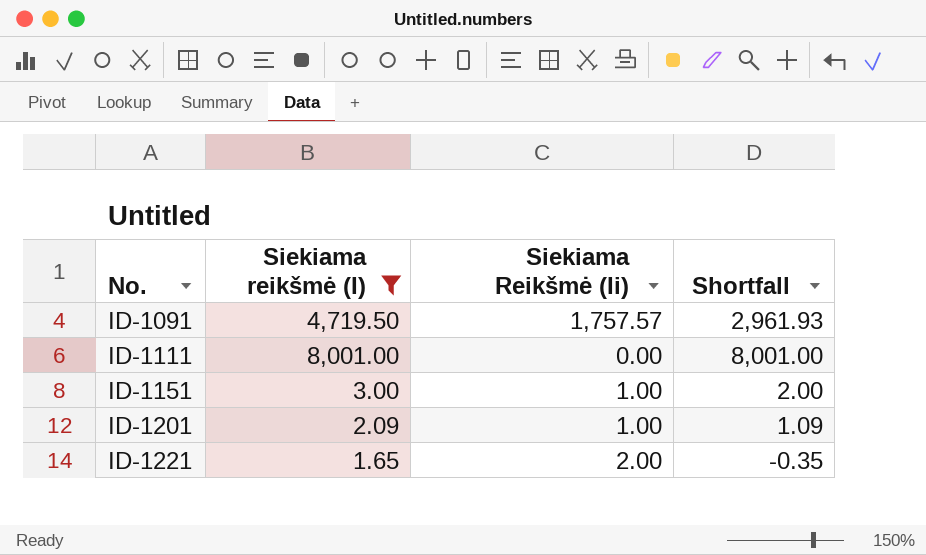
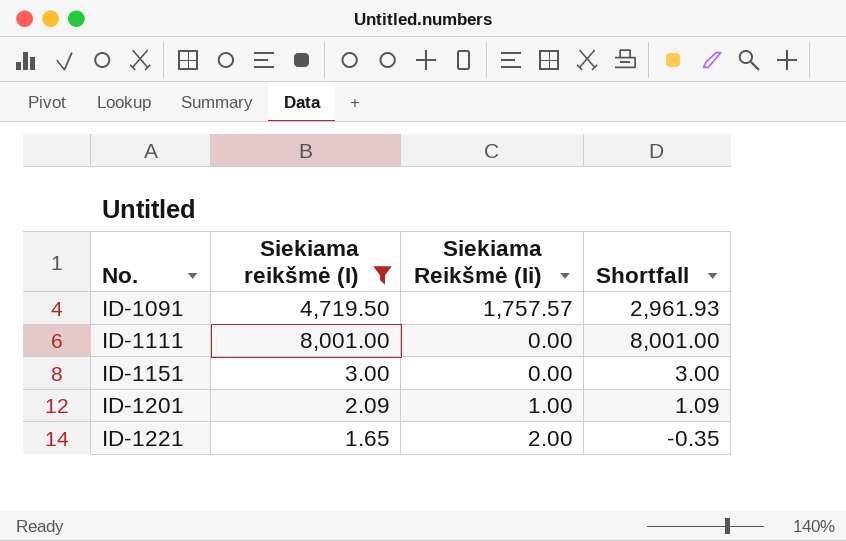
ID-1151 | Siekiama Reikšmė (Ii): 1.00 -> 0.00
ID-1151 | Shortfall: 2.00 -> 3.00

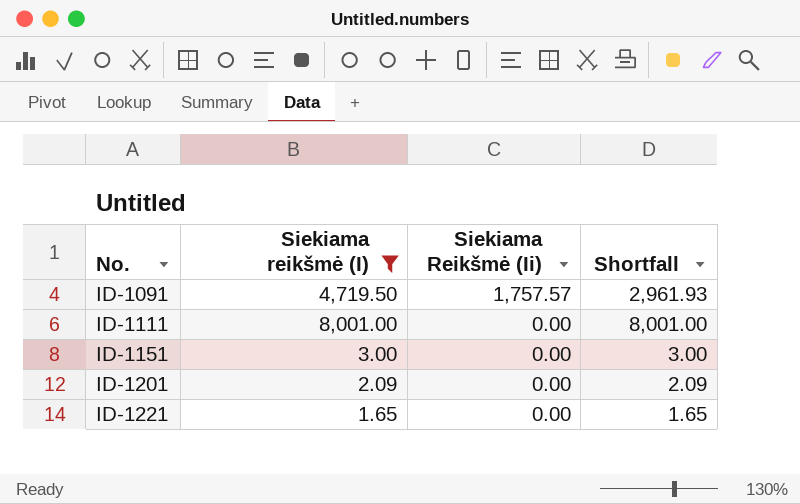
ID-1201 | Siekiama Reikšmė (Ii): 1.00 -> 0.00
ID-1201 | Shortfall: 1.09 -> 2.09
ID-1221 | Siekiama Reikšmė (Ii): 2.00 -> 0.00
ID-1221 | Shortfall: -0.35 -> 1.65

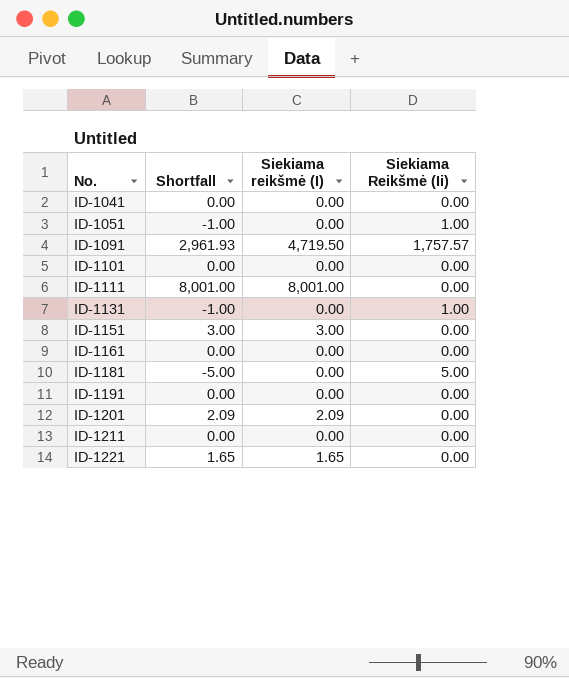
filter: Siekiama reikšmė (I) != 0.00 -> none
column Shortfall | position: 4 -> 2

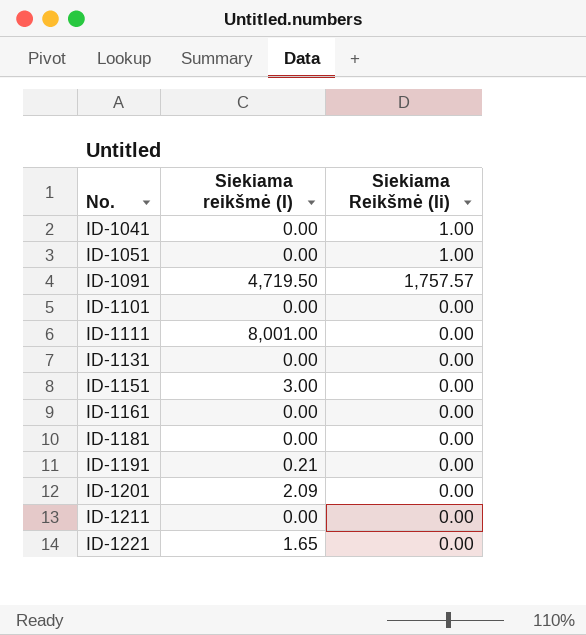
column Shortfall | formula: [Siekiama reikšmė (I)] - [Siekiama Reikšmė (Ii)] -> none
ID-1041 | Siekiama Reikšmė (Ii): 0.00 -> 1.00
ID-1131 | Siekiama Reikšmė (Ii): 1.00 -> 0.00
ID-1181 | Siekiama Reikšmė (Ii): 5.00 -> 0.00
ID-1191 | Siekiama reikšmė (I): 0.00 -> 0.21

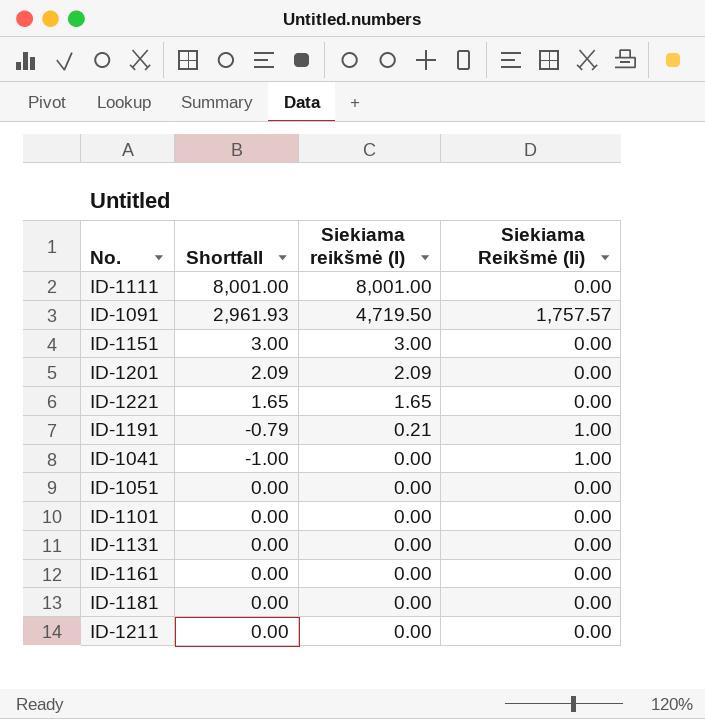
row order: No. ascending -> Siekiama reikšmė (I) descending
column Shortfall | formula: none -> [Siekiama reikšmė (I)] - [Siekiama Reikšmė (Ii)]
ID-1191 | Siekiama Reikšmė (Ii): 0.00 -> 1.00
ID-1051 | Siekiama Reikšmė (Ii): 1.00 -> 0.00

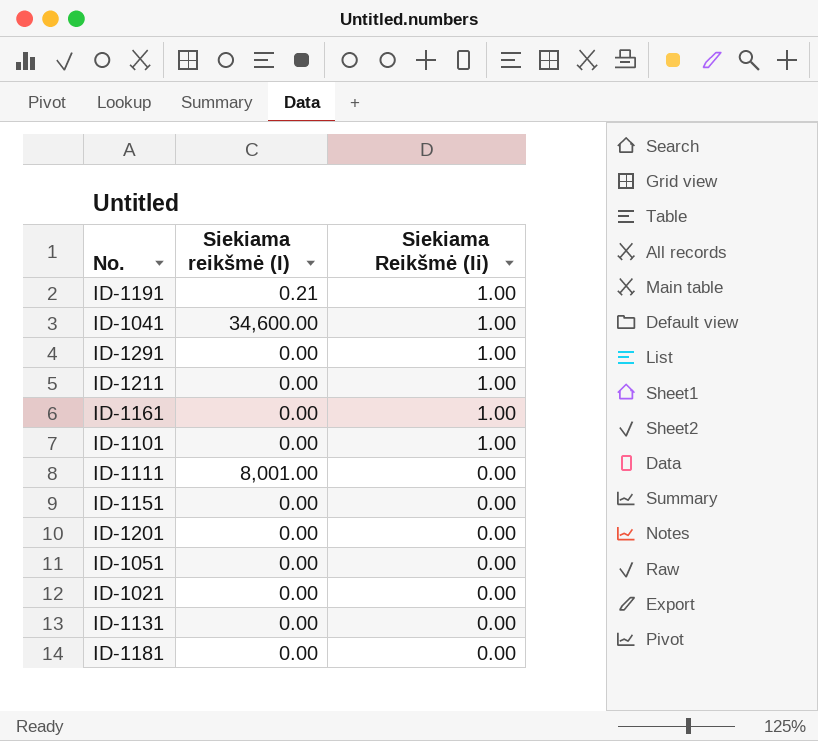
row order: Siekiama reikšmė (I) descending -> Siekiama Reikšmė (Ii) descending
column Shortfall | formula: [Siekiama reikšmė (I)] - [Siekiama Reikšmė (Ii)] -> none
row ID-1091: 2,961.93 | 4,719.50 | 1,757.57 -> none
row ID-1221: 1.65 | 1.65 | 0.00 -> none
ID-1041 | Siekiama reikšmė (I): 0.00 -> 34,600.00
row ID-1291: none -> 0.00 | 1.00
ID-1211 | Siekiama Reikšmė (Ii): 0.00 -> 1.00
ID-1161 | Siekiama Reikšmė (Ii): 0.00 -> 1.00
ID-1101 | Siekiama Reikšmė (Ii): 0.00 -> 1.00
ID-1151 | Siekiama reikšmė (I): 3.00 -> 0.00
ID-1201 | Siekiama reikšmė (I): 2.09 -> 0.00
row ID-1021: none -> 0.00 | 0.00

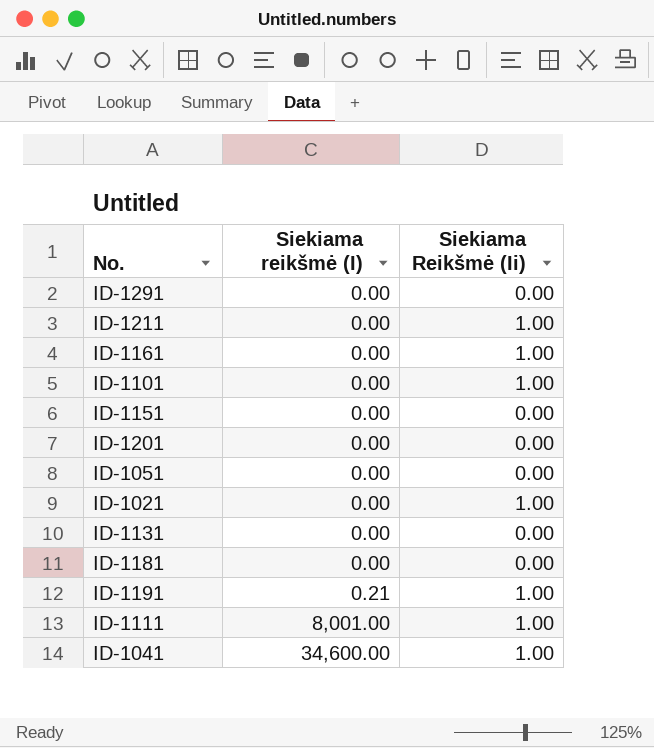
row order: Siekiama Reikšmė (Ii) descending -> Siekiama reikšmė (I) ascending
ID-1291 | Siekiama Reikšmė (Ii): 1.00 -> 0.00
ID-1021 | Siekiama Reikšmė (Ii): 0.00 -> 1.00
ID-1111 | Siekiama Reikšmė (Ii): 0.00 -> 1.00

